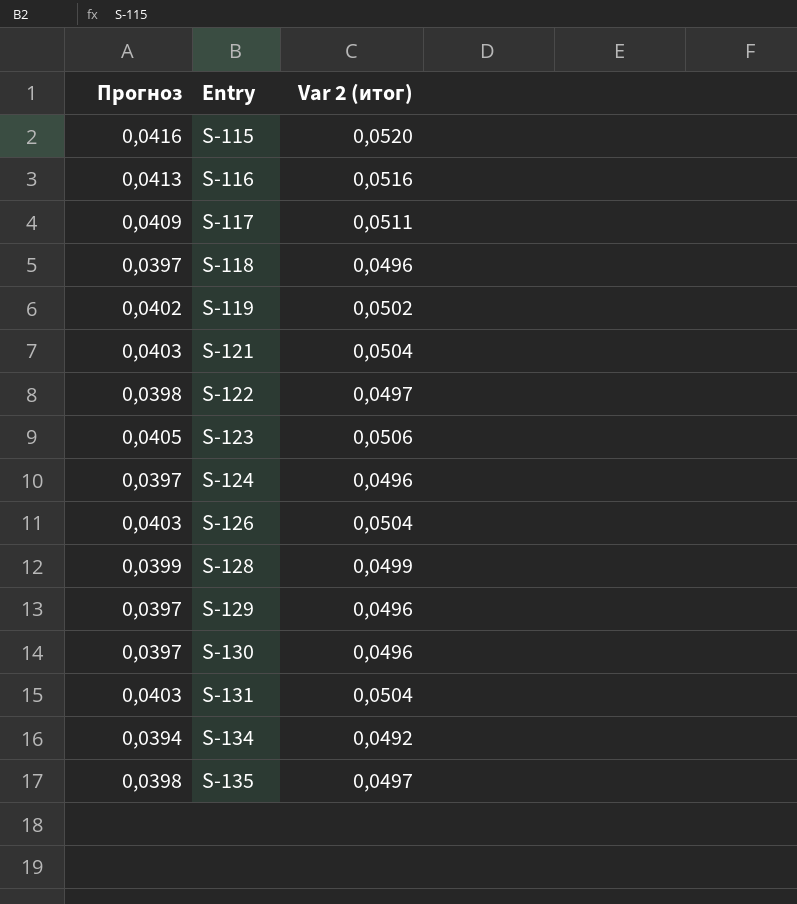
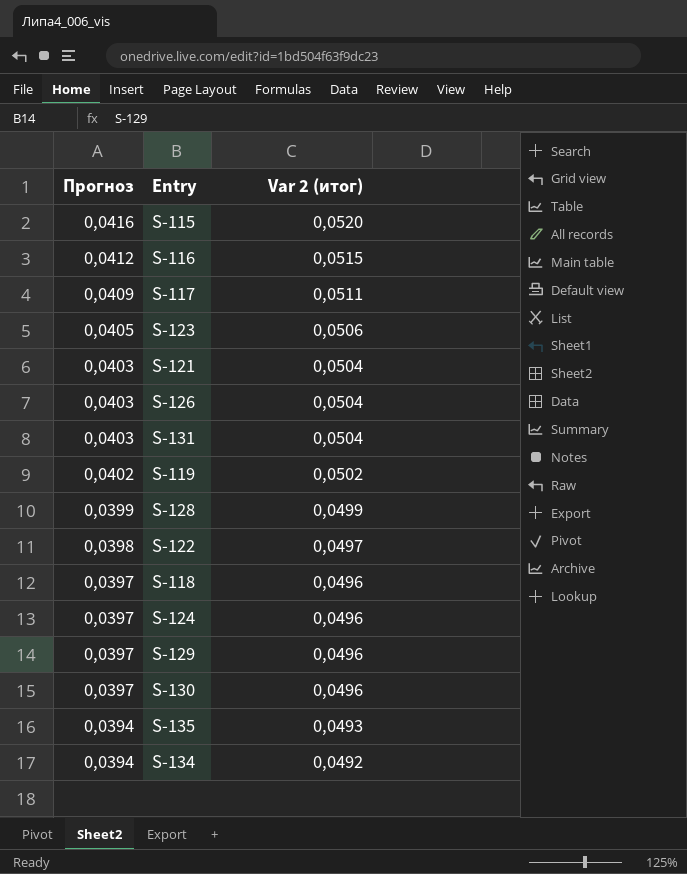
row order: Entry ascending -> Прогноз descending
S-116 | Прогноз: 0,0413 -> 0,0412
S-116 | Var 2 (итог): 0,0516 -> 0,0515
S-135 | Прогноз: 0,0398 -> 0,0394
S-135 | Var 2 (итог): 0,0497 -> 0,0493

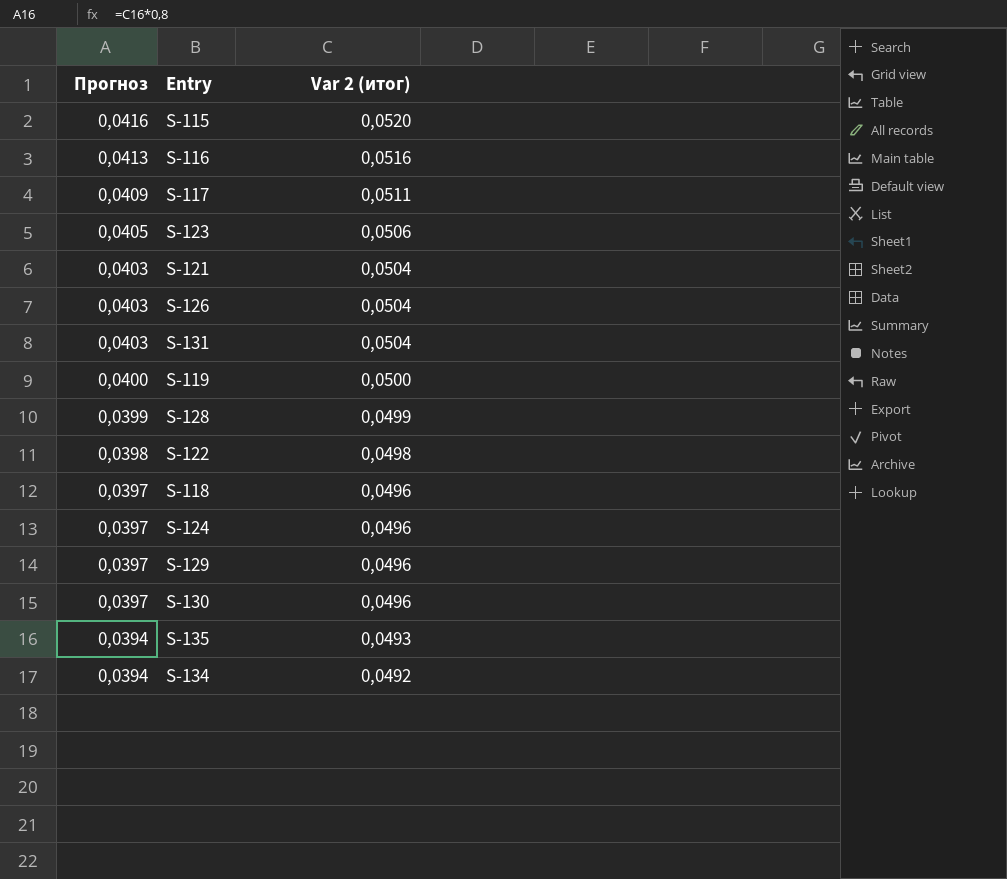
S-116 | Прогноз: 0,0412 -> 0,0413
S-116 | Var 2 (итог): 0,0515 -> 0,0516
S-119 | Прогноз: 0,0402 -> 0,0400
S-119 | Var 2 (итог): 0,0502 -> 0,0500
S-122 | Var 2 (итог): 0,0497 -> 0,0498

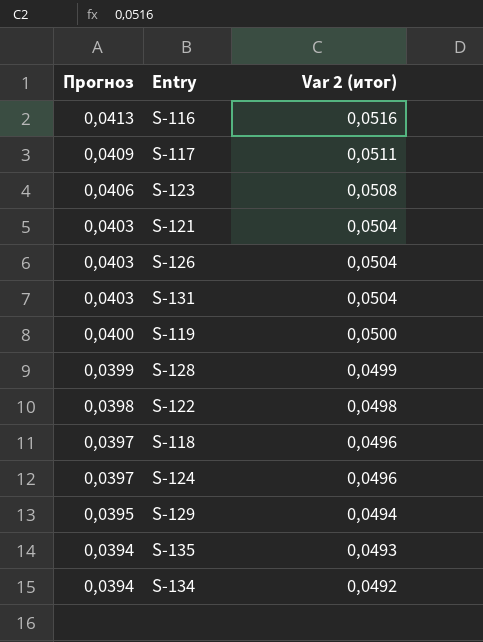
row S-115: 0,0416 | 0,0520 -> none
row S-130: 0,0397 | 0,0496 -> none
S-123 | Прогноз: 0,0405 -> 0,0406
S-123 | Var 2 (итог): 0,0506 -> 0,0508
S-129 | Прогноз: 0,0397 -> 0,0395
S-129 | Var 2 (итог): 0,0496 -> 0,0494

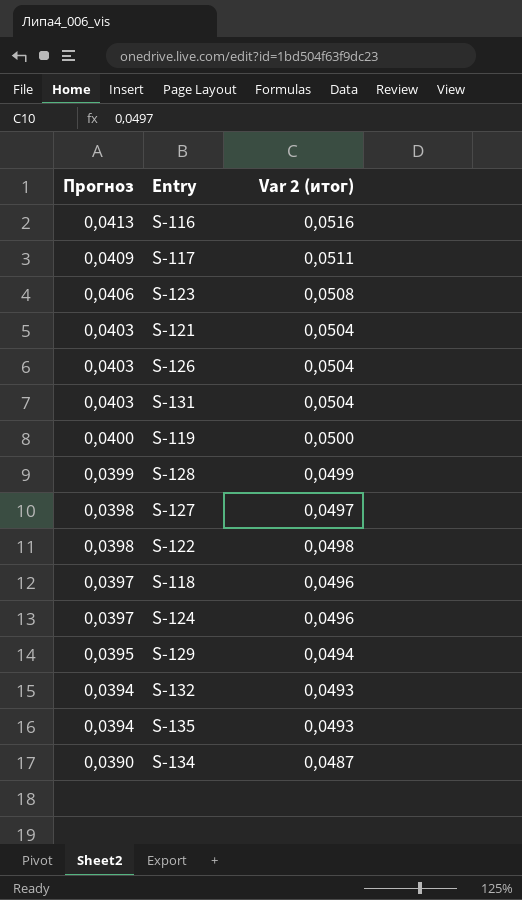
row S-127: none -> 0,0398 | 0,0497
row S-132: none -> 0,0394 | 0,0493
S-134 | Прогноз: 0,0394 -> 0,0390
S-134 | Var 2 (итог): 0,0492 -> 0,0487

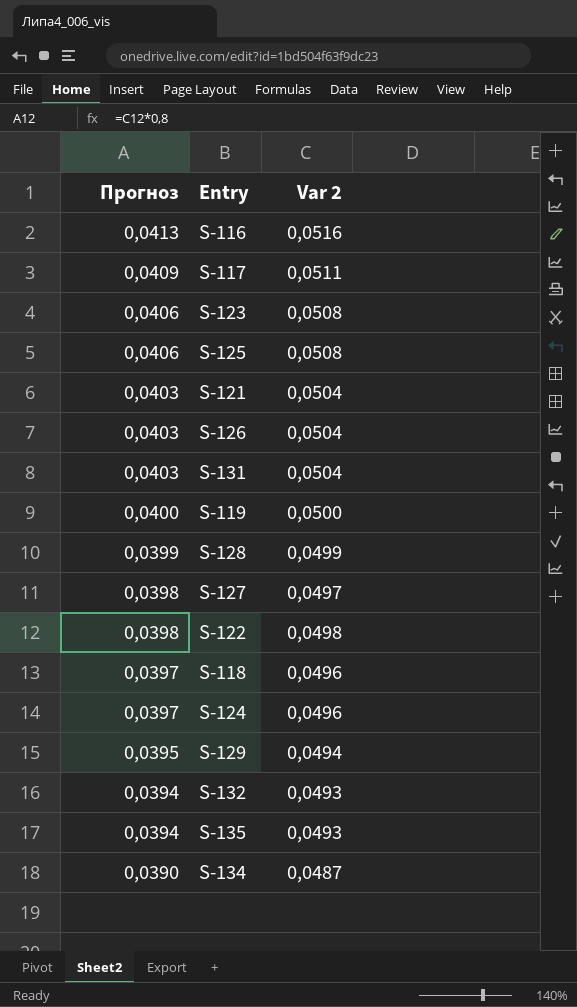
column name: Var 2 (итог) -> Var 2
row S-125: none -> 0,0406 | 0,0508

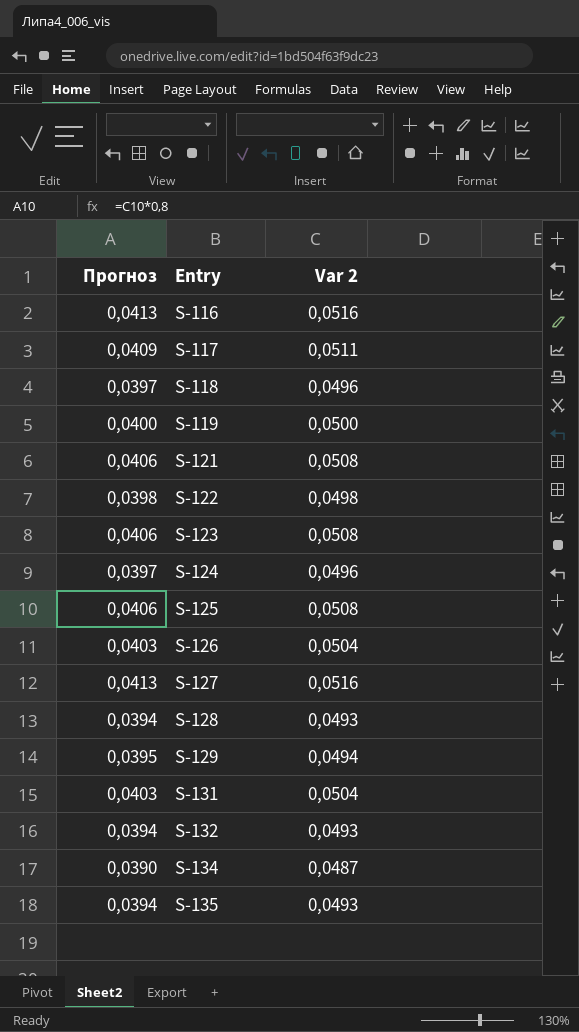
row order: Прогноз descending -> Entry ascending
S-121 | Прогноз: 0,0403 -> 0,0406
S-121 | Var 2: 0,0504 -> 0,0508
S-127 | Прогноз: 0,0398 -> 0,0413
S-127 | Var 2: 0,0497 -> 0,0516
S-128 | Прогноз: 0,0399 -> 0,0394
S-128 | Var 2: 0,0499 -> 0,0493

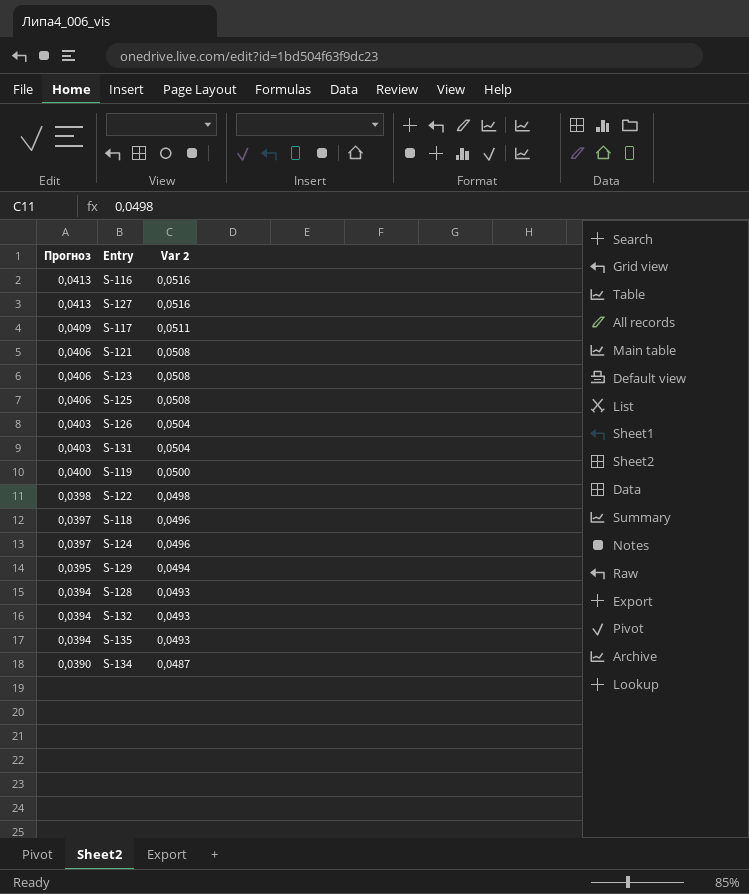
row order: Entry ascending -> Прогноз descending

